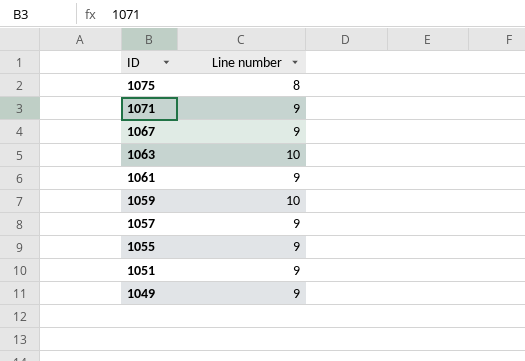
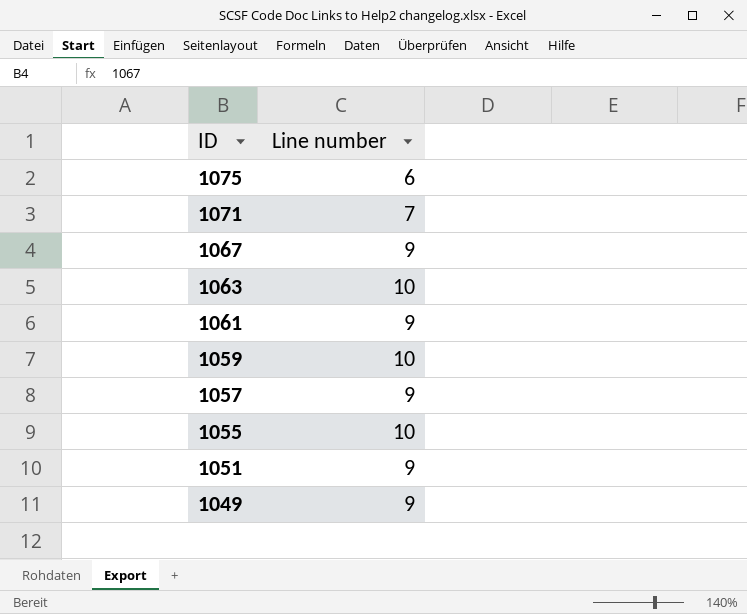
1075 | Line number: 8 -> 6
1071 | Line number: 9 -> 7
1055 | Line number: 9 -> 10

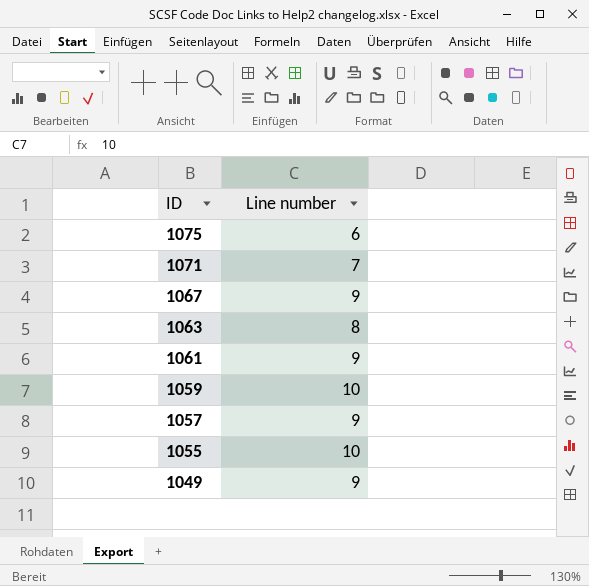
row 1051: 9 -> none
1063 | Line number: 10 -> 8

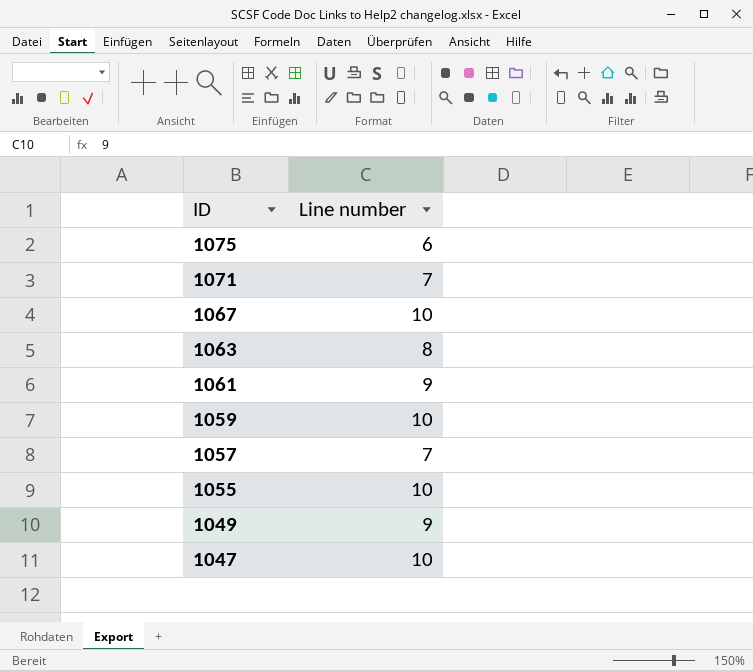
1067 | Line number: 9 -> 10
1057 | Line number: 9 -> 7
row 1047: none -> 10

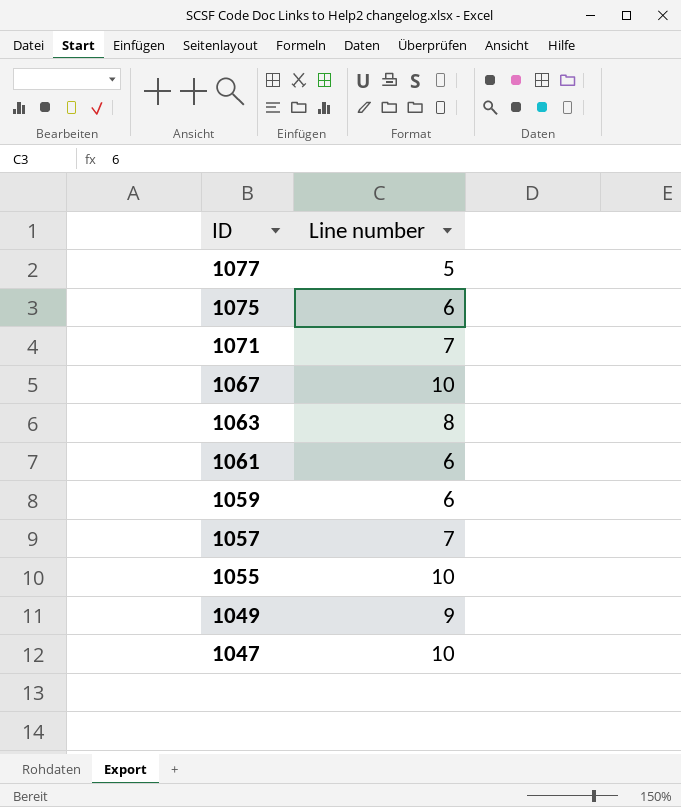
row 1077: none -> 5
1061 | Line number: 9 -> 6
1059 | Line number: 10 -> 6

